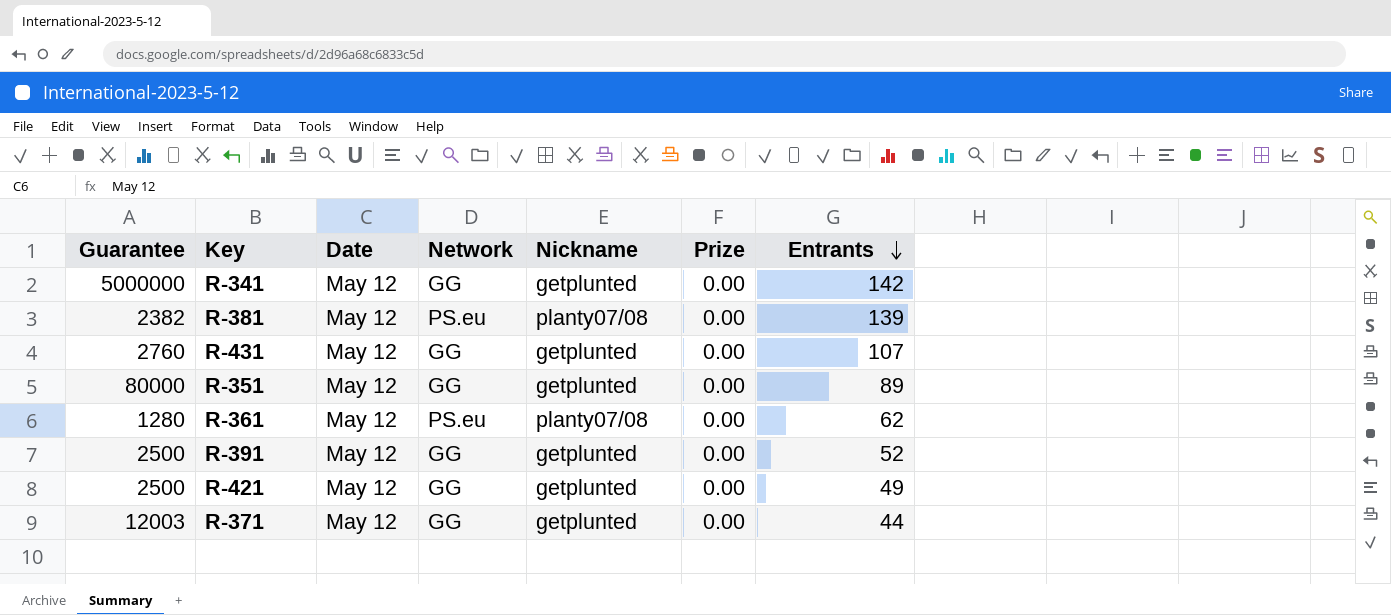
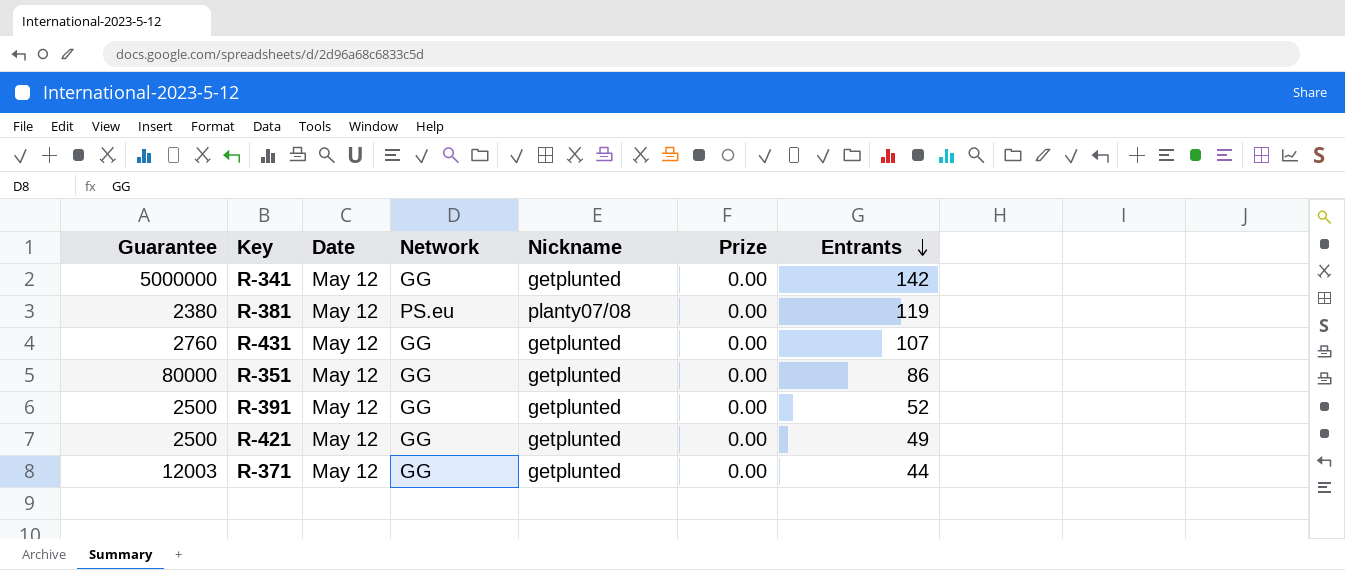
row R-361: 1280 | May 12 | PS.eu | planty07/08 | 0.00 | 62 -> none
R-381 | Guarantee: 2382 -> 2380
R-381 | Entrants: 139 -> 119
R-351 | Entrants: 89 -> 86

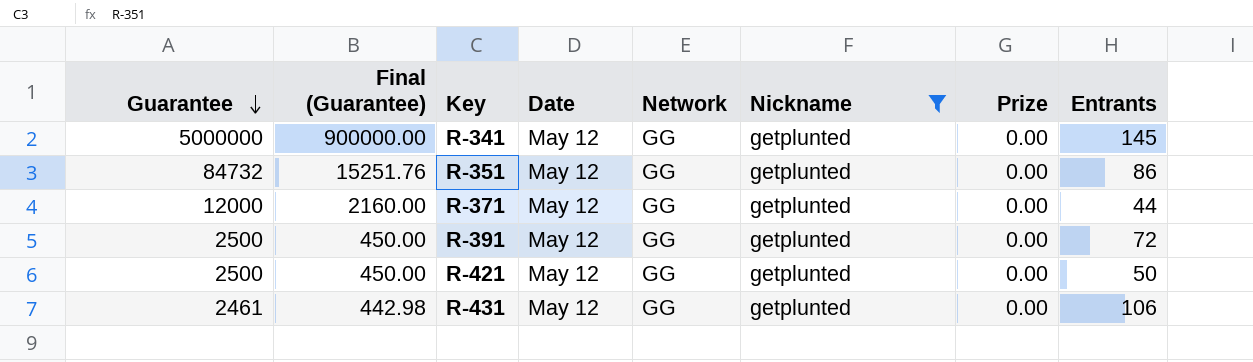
filter: none -> Nickname = getplunted
row order: Entrants descending -> Guarantee descending
column Final (Guarantee) | formula: none -> [Guarantee] * 0.18
R-341 | Entrants: 142 -> 145
R-351 | Guarantee: 80000 -> 84732
R-371 | Guarantee: 12003 -> 12000
R-391 | Entrants: 52 -> 72
R-421 | Entrants: 49 -> 50
R-431 | Guarantee: 2760 -> 2461
R-431 | Entrants: 107 -> 106

